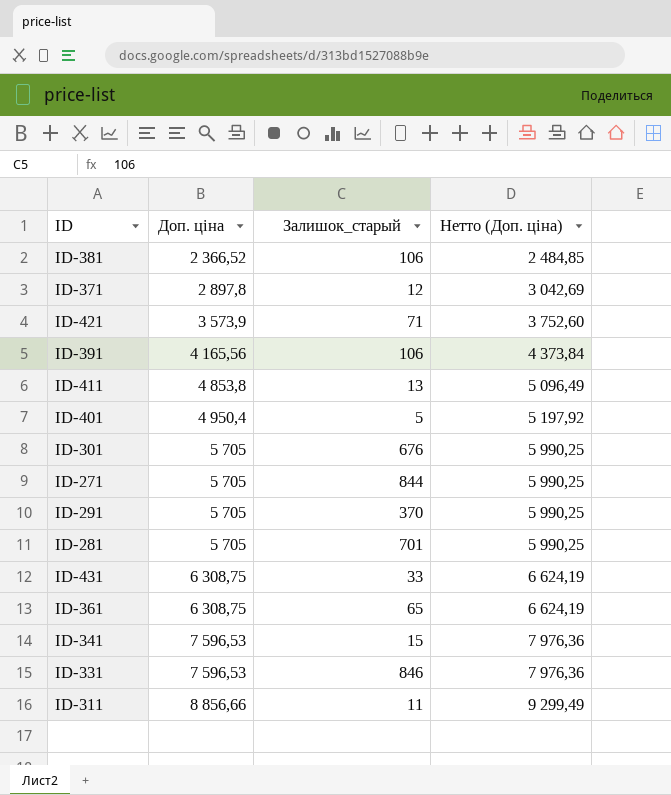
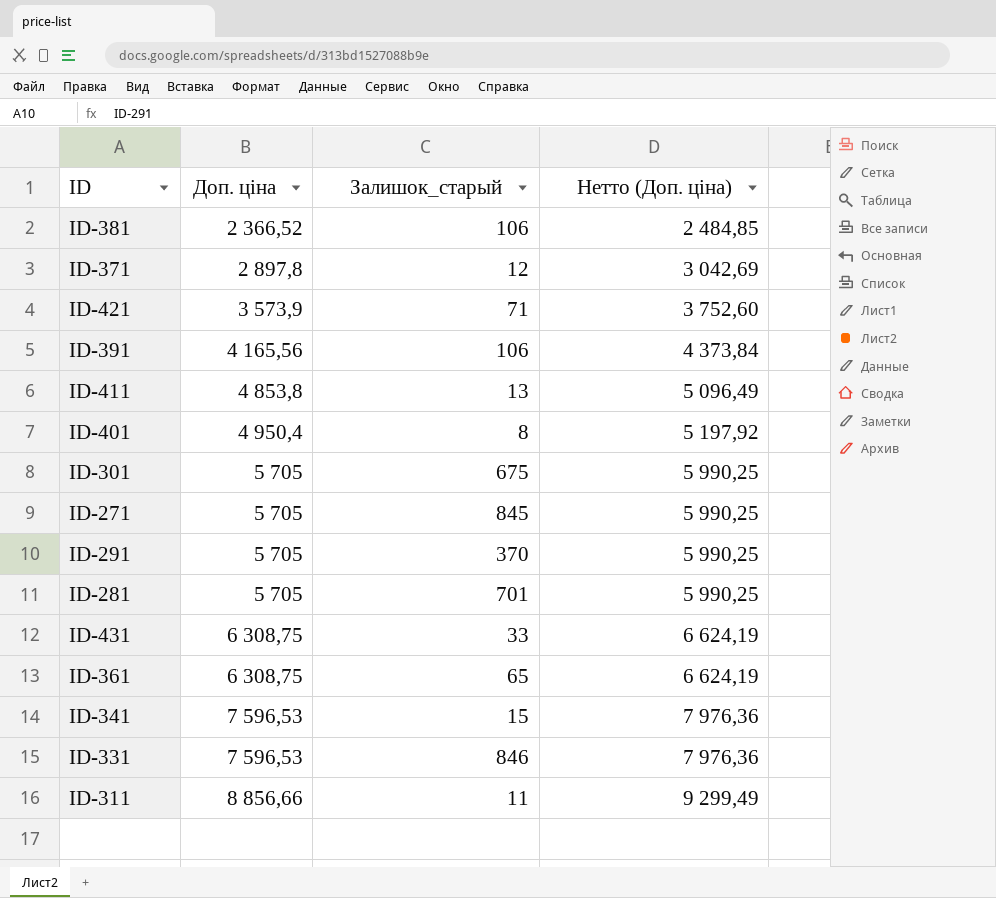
ID-401 | Залишок_старый: 5 -> 8
ID-301 | Залишок_старый: 676 -> 675
ID-271 | Залишок_старый: 844 -> 845

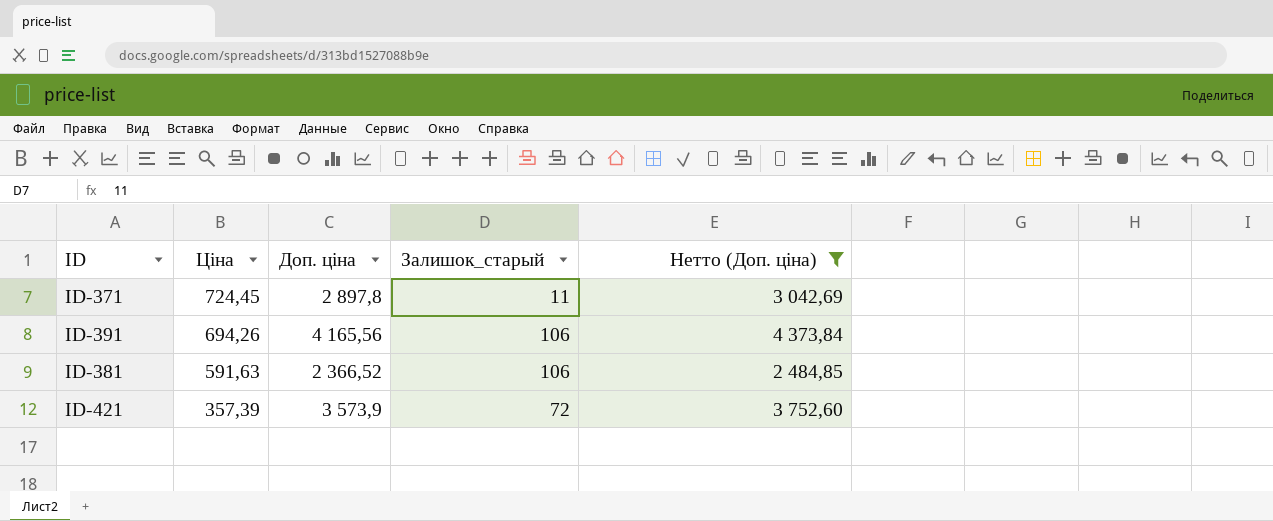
filter: none -> Нетто (Доп. ціна) <= 4 373,84
row order: Доп. ціна ascending -> Ціна descending
column Ціна | position: none -> 2
ID-371 | Залишок_старый: 12 -> 11
ID-421 | Залишок_старый: 71 -> 72

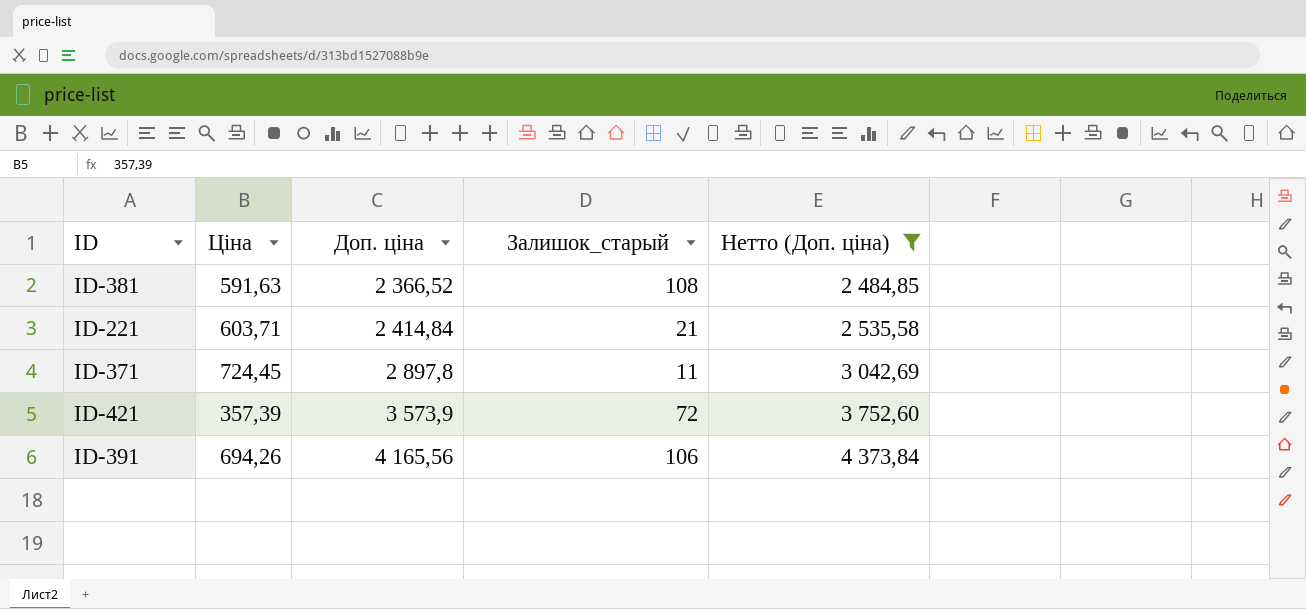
row order: Ціна descending -> Доп. ціна ascending
ID-381 | Залишок_старый: 106 -> 108
row ID-221: none -> 603,71 | 2 414,84 | 21 | 2 535,58

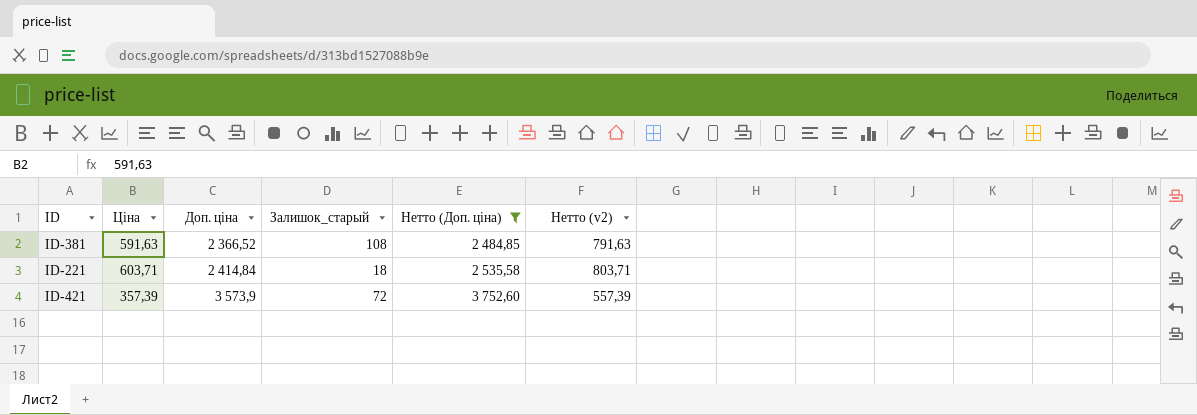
column Нетто (v2) | formula: none -> [Ціна] + 200
row ID-371: 724,45 | 2 897,8 | 11 | 3 042,69 -> none
row ID-391: 694,26 | 4 165,56 | 106 | 4 373,84 -> none
ID-221 | Залишок_старый: 21 -> 18

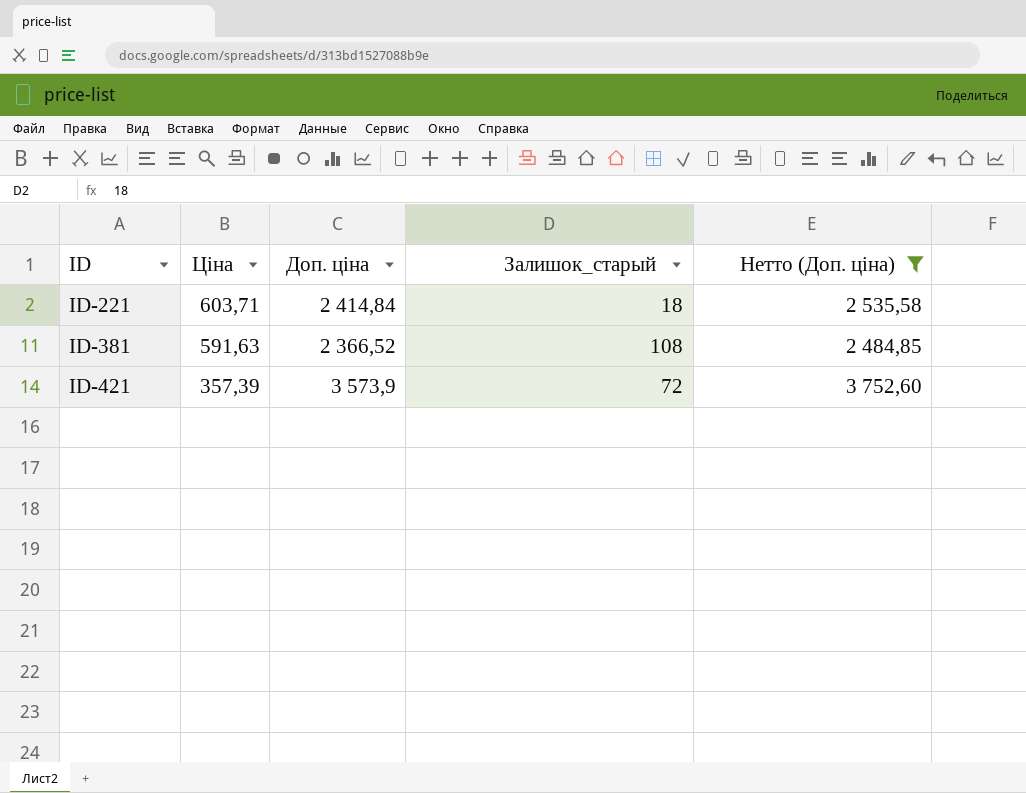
row order: Доп. ціна ascending -> ID ascending
column Нетто (v2) | formula: [Ціна] + 200 -> none

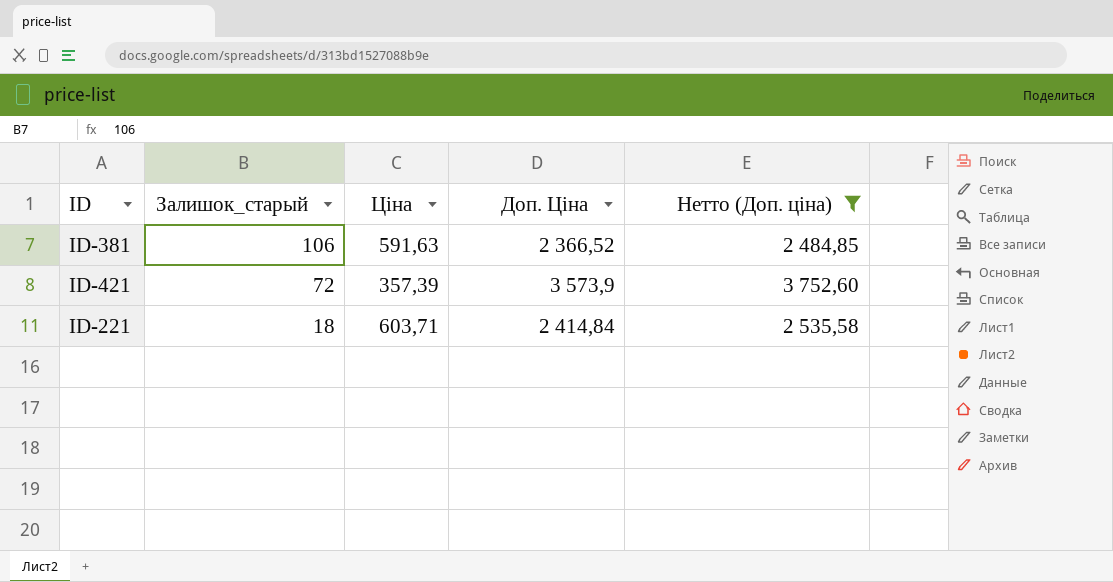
row order: ID ascending -> Залишок_старый descending
column Залишок_старый | position: 4 -> 2
column name: Доп. ціна -> Доп. Ціна
ID-381 | Залишок_старый: 108 -> 106

